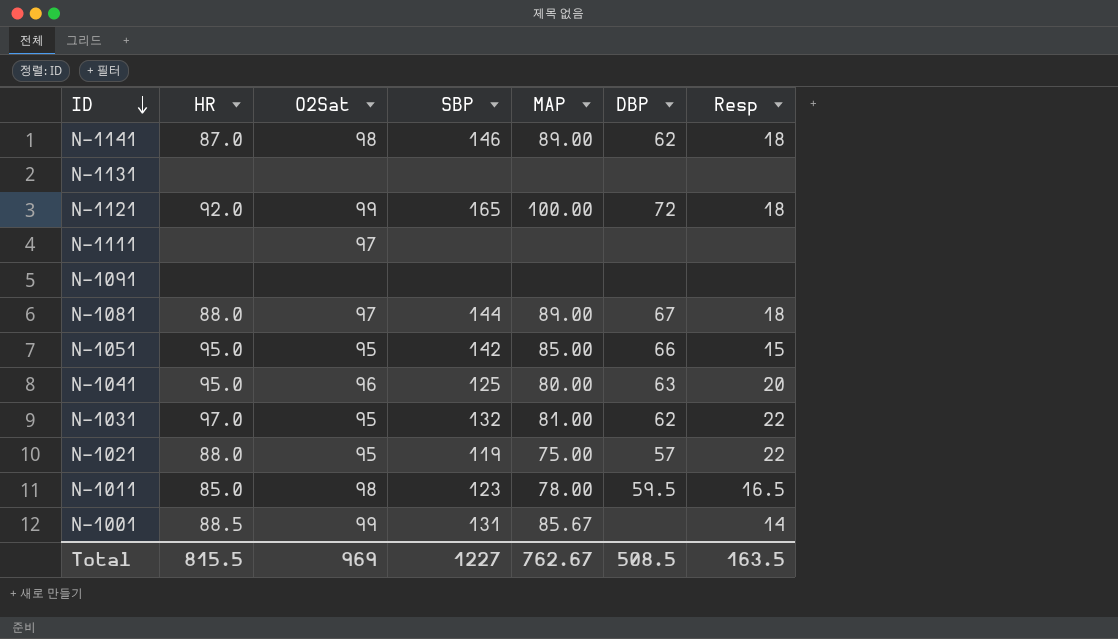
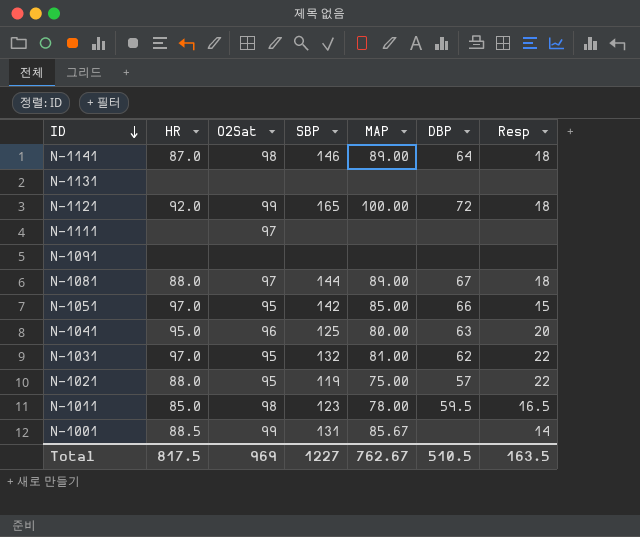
N-1141 | DBP: 62 -> 64
N-1051 | HR: 95.0 -> 97.0
Total | HR: 815.5 -> 817.5
Total | DBP: 508.5 -> 510.5

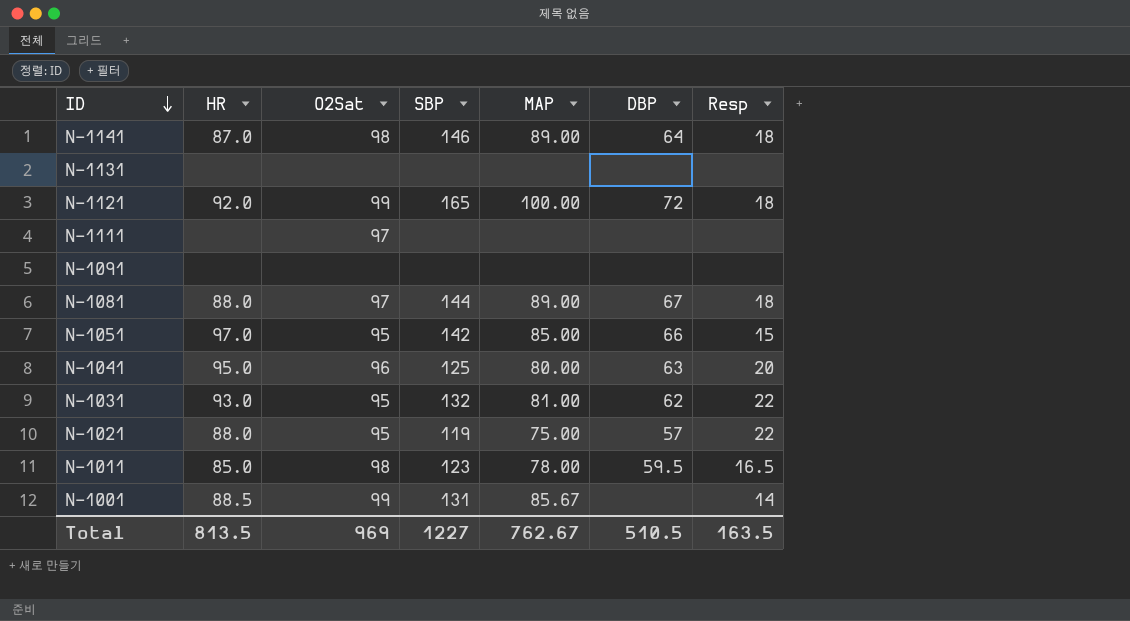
N-1031 | HR: 97.0 -> 93.0
Total | HR: 817.5 -> 813.5

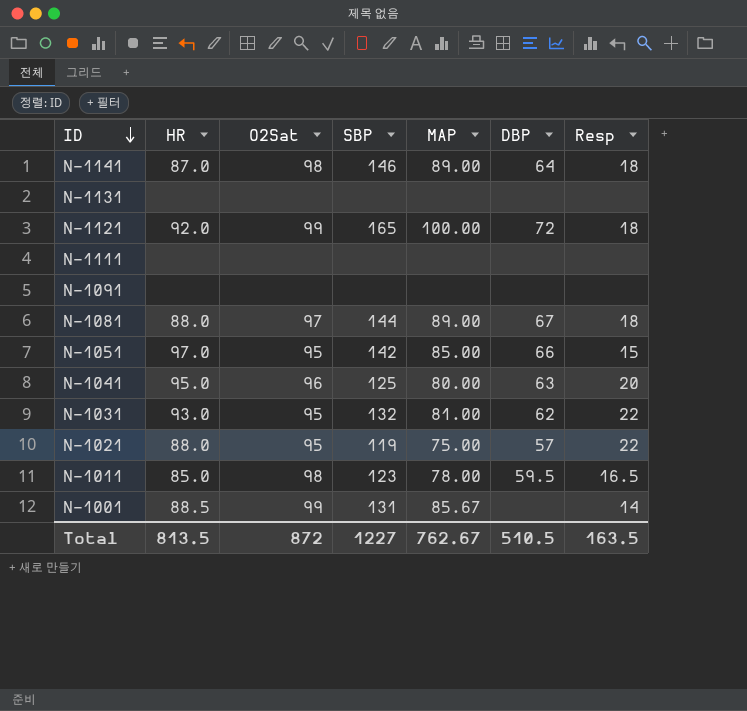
N-1111 | O2Sat: 97 -> none
Total | O2Sat: 969 -> 872

